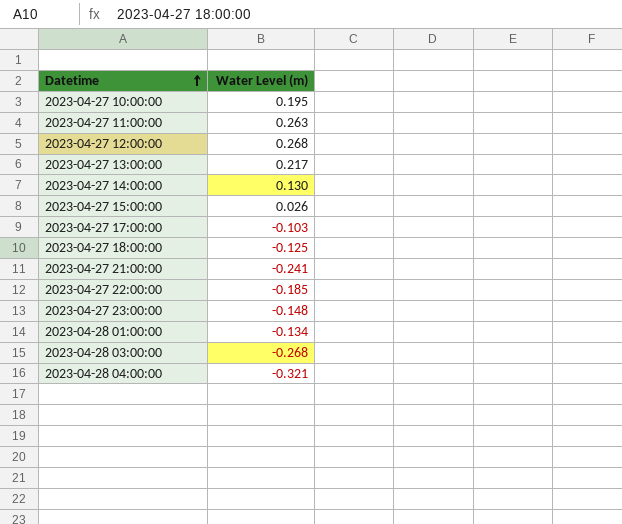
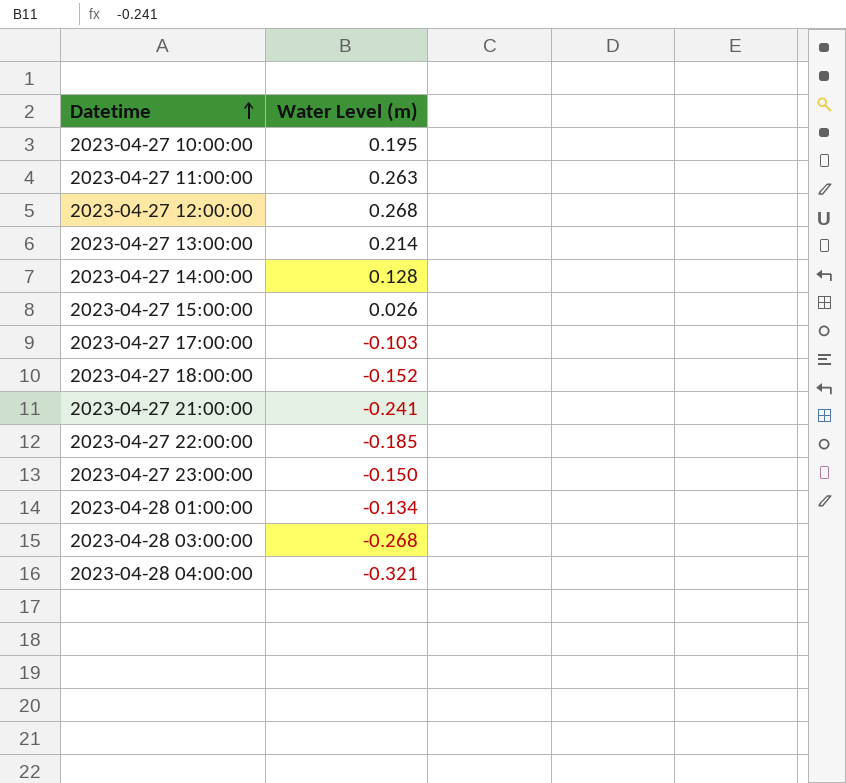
2023-04-27 13:00:00 | Water Level (m): 0.217 -> 0.214
2023-04-27 14:00:00 | Water Level (m): 0.130 -> 0.128
2023-04-27 18:00:00 | Water Level (m): -0.125 -> -0.152
2023-04-27 23:00:00 | Water Level (m): -0.148 -> -0.150

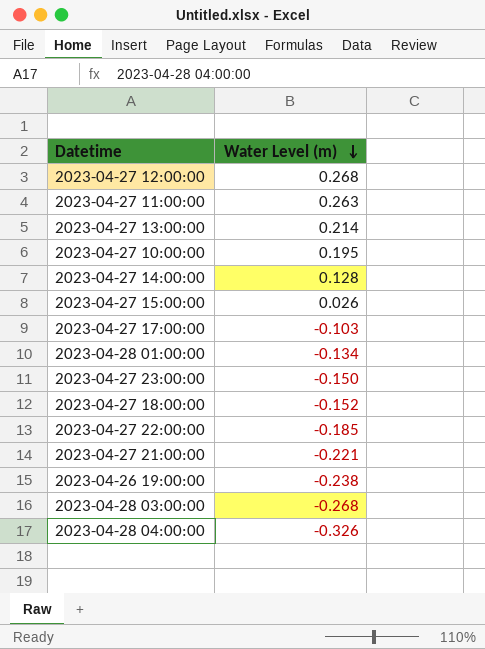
row order: Datetime ascending -> Water Level (m) descending
2023-04-27 21:00:00 | Water Level (m): -0.241 -> -0.221
row 2023-04-26 19:00:00: none -> -0.238
2023-04-28 04:00:00 | Water Level (m): -0.321 -> -0.326

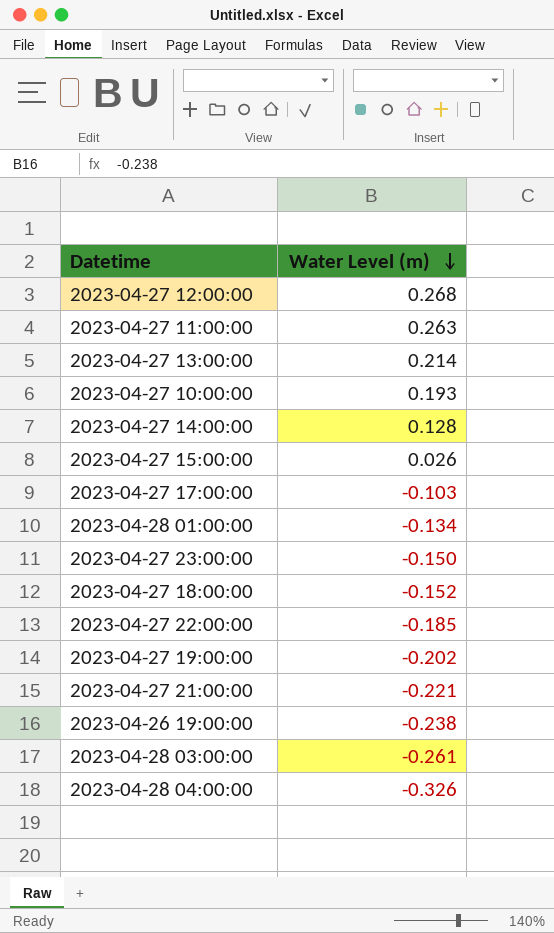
2023-04-27 10:00:00 | Water Level (m): 0.195 -> 0.193
row 2023-04-27 19:00:00: none -> -0.202
2023-04-28 03:00:00 | Water Level (m): -0.268 -> -0.261

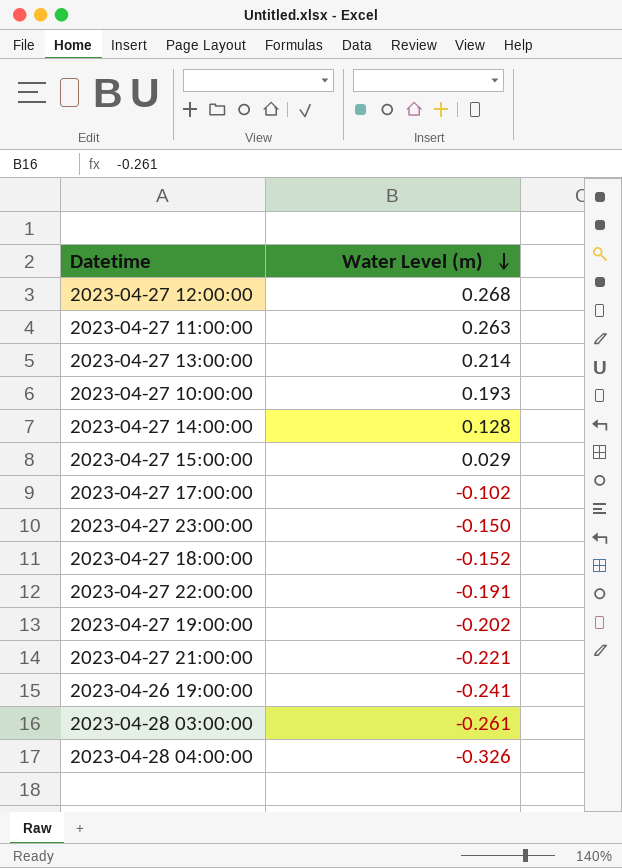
row 2023-04-28 01:00:00: -0.134 -> none
2023-04-27 15:00:00 | Water Level (m): 0.026 -> 0.029
2023-04-27 17:00:00 | Water Level (m): -0.103 -> -0.102
2023-04-27 22:00:00 | Water Level (m): -0.185 -> -0.191
2023-04-26 19:00:00 | Water Level (m): -0.238 -> -0.241

